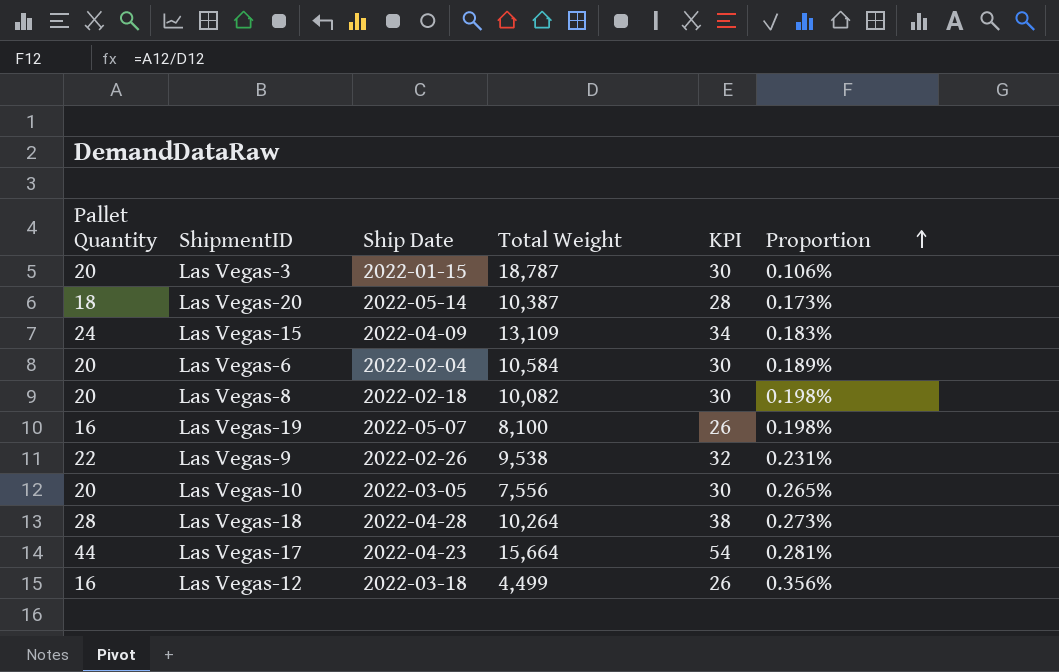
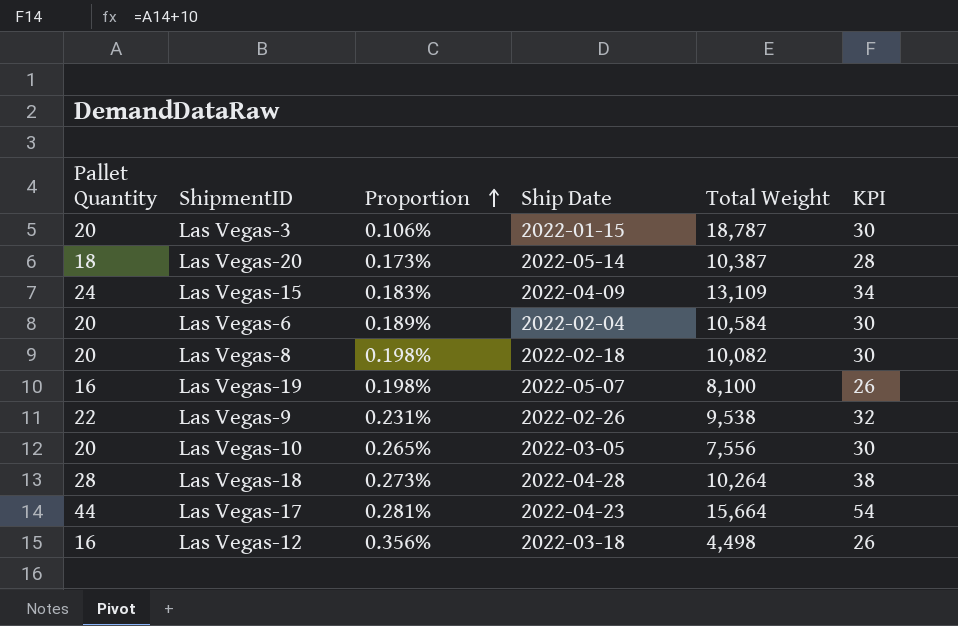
column Proportion | position: 6 -> 3
Las Vegas-12 | Total Weight: 4,499 -> 4,498

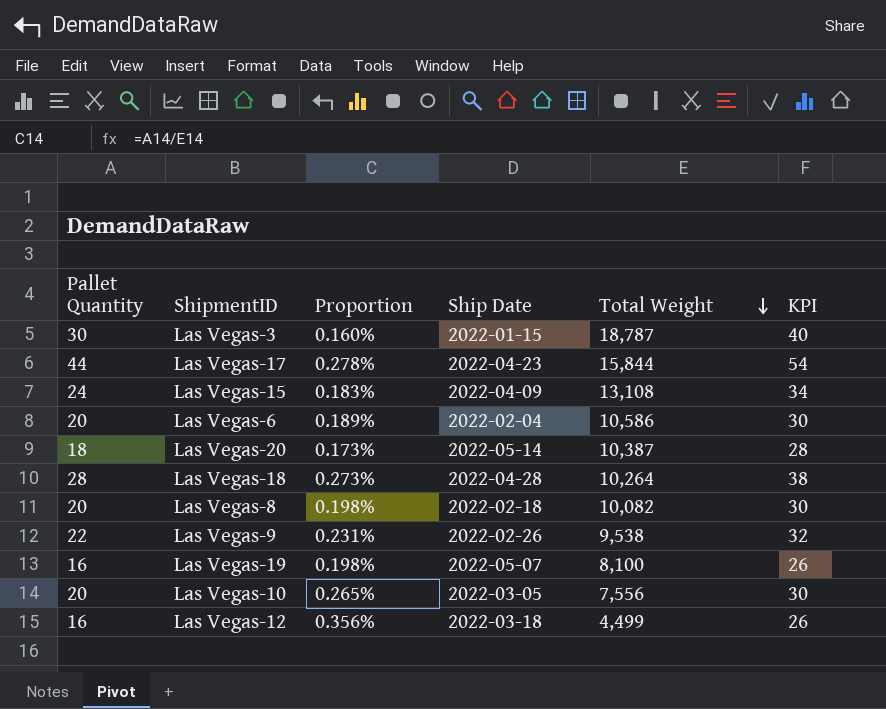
row order: Proportion ascending -> Total Weight descending
Las Vegas-3 | Pallet Quantity: 20 -> 30
Las Vegas-3 | Proportion: 0.106% -> 0.160%
Las Vegas-3 | KPI: 30 -> 40
Las Vegas-17 | Proportion: 0.281% -> 0.278%
Las Vegas-17 | Total Weight: 15,664 -> 15,844
Las Vegas-15 | Total Weight: 13,109 -> 13,108
Las Vegas-6 | Total Weight: 10,584 -> 10,586
Las Vegas-12 | Total Weight: 4,498 -> 4,499

